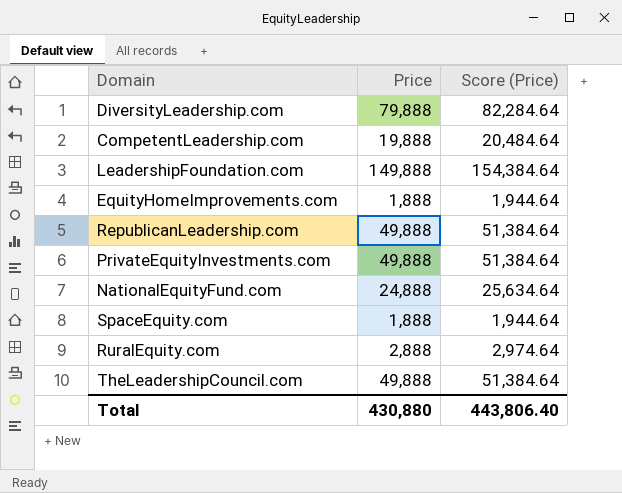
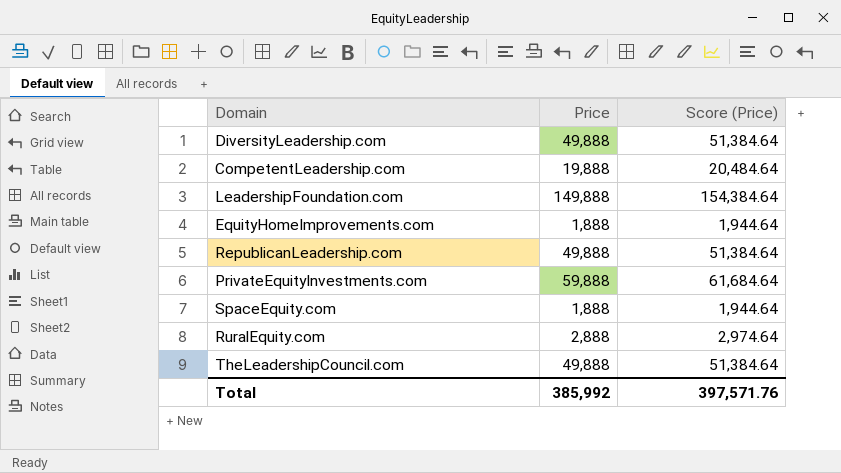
row NationalEquityFund.com: 24,888 | 25,634.64 -> none
DiversityLeadership.com | Price: 79,888 -> 49,888
DiversityLeadership.com | Score (Price): 82,284.64 -> 51,384.64
PrivateEquityInvestments.com | Price: 49,888 -> 59,888
PrivateEquityInvestments.com | Score (Price): 51,384.64 -> 61,684.64
Total | Price: 430,880 -> 385,992
Total | Score (Price): 443,806.40 -> 397,571.76

